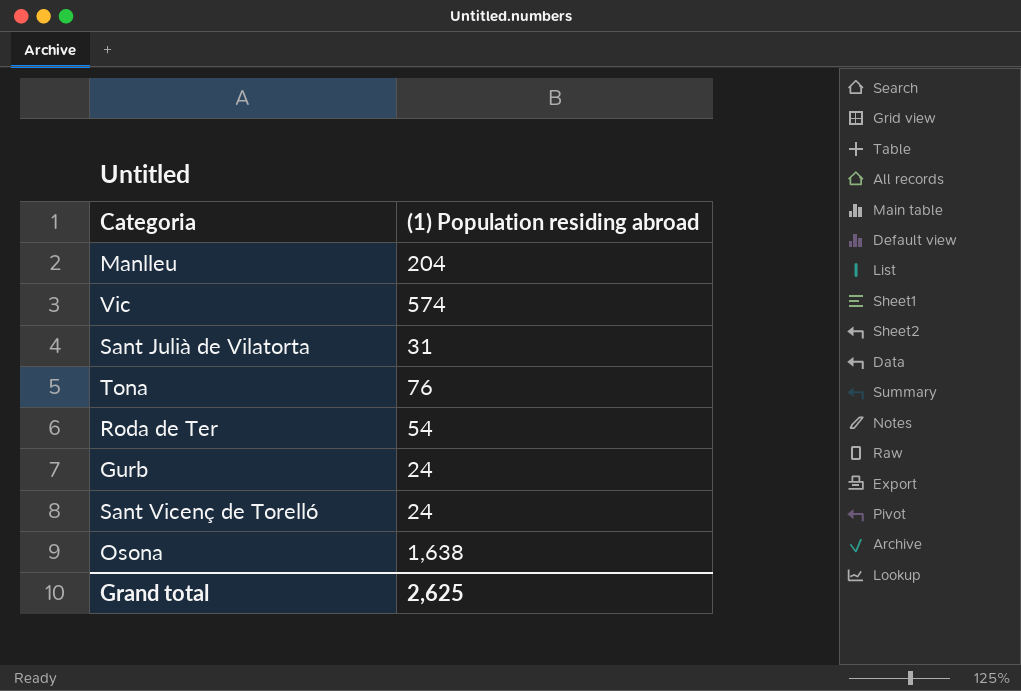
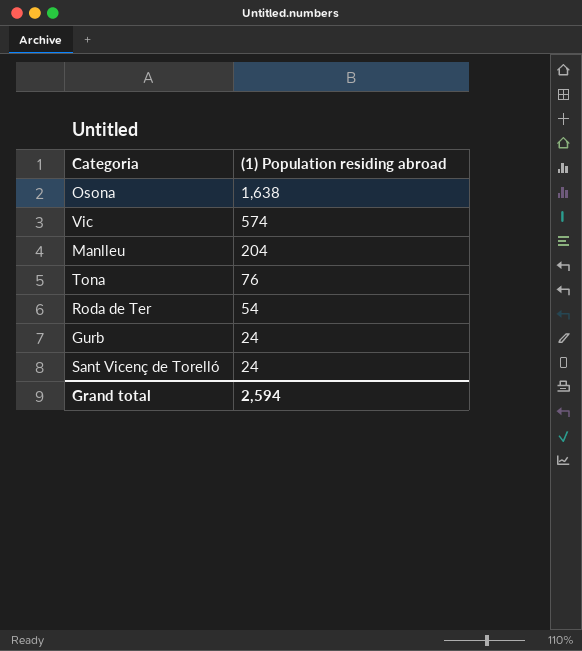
row order: none -> (1) Population residing abroad descending
row Sant Julià de Vilatorta: 31 -> none
Grand total | (1) Population residing abroad: 2,625 -> 2,594

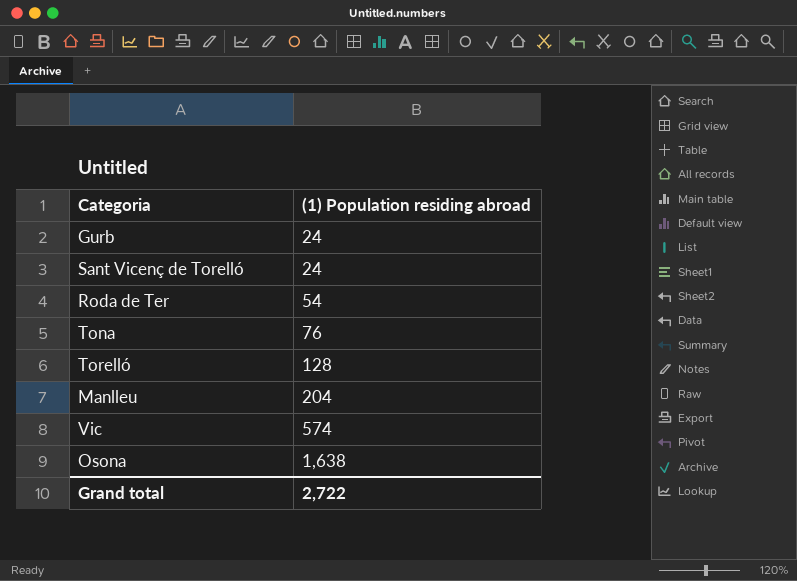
row order: (1) Population residing abroad descending -> (1) Population residing abroad ascending
row Torelló: none -> 128
Grand total | (1) Population residing abroad: 2,594 -> 2,722

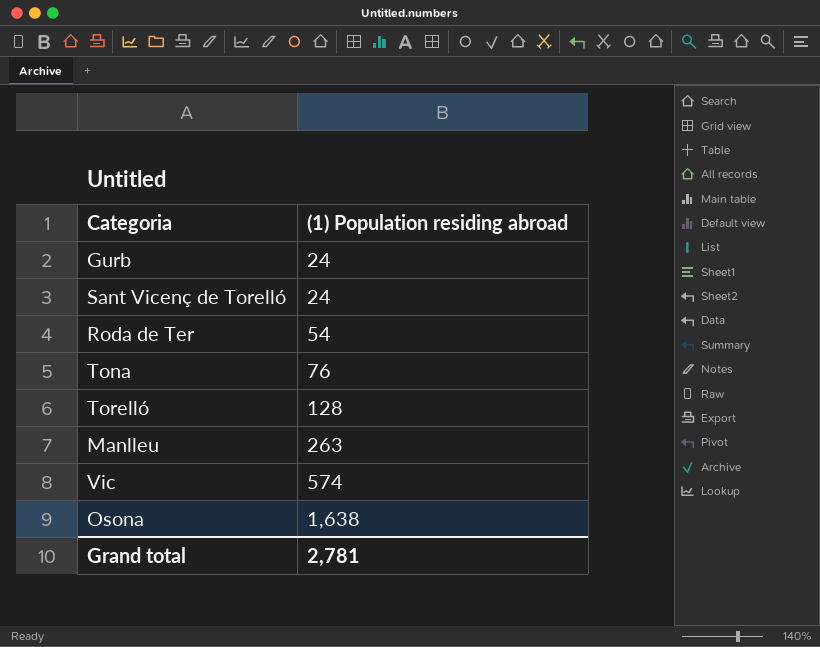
Manlleu | (1) Population residing abroad: 204 -> 263
Grand total | (1) Population residing abroad: 2,722 -> 2,781

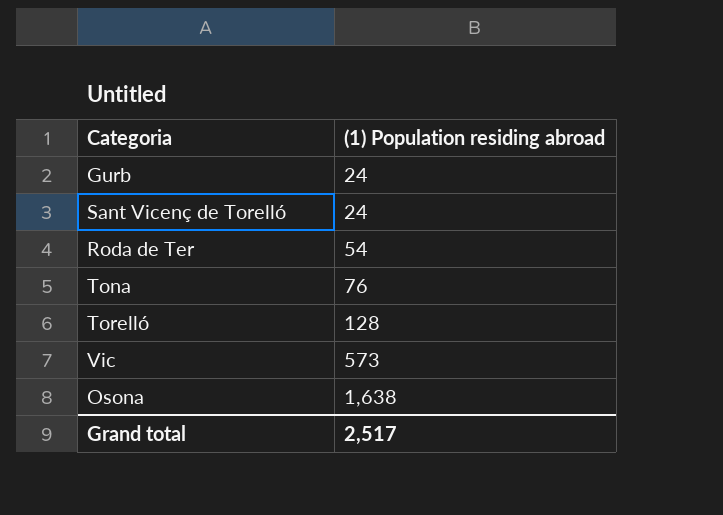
row Manlleu: 263 -> none
Vic | (1) Population residing abroad: 574 -> 573
Grand total | (1) Population residing abroad: 2,781 -> 2,517

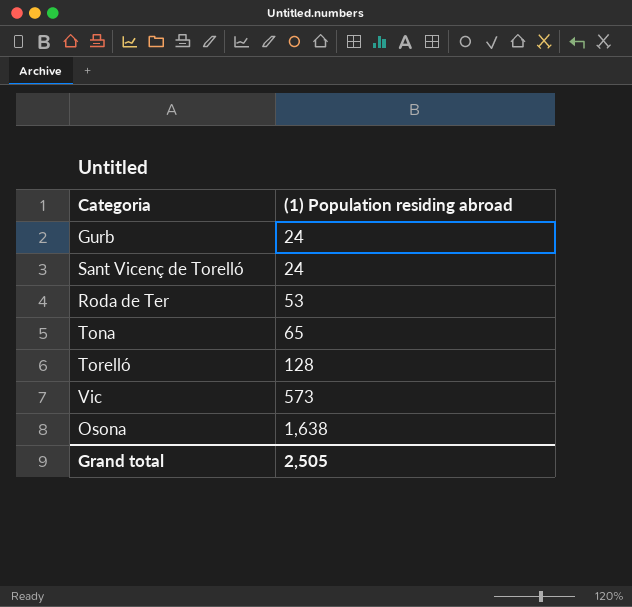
Roda de Ter | (1) Population residing abroad: 54 -> 53
Tona | (1) Population residing abroad: 76 -> 65
Grand total | (1) Population residing abroad: 2,517 -> 2,505

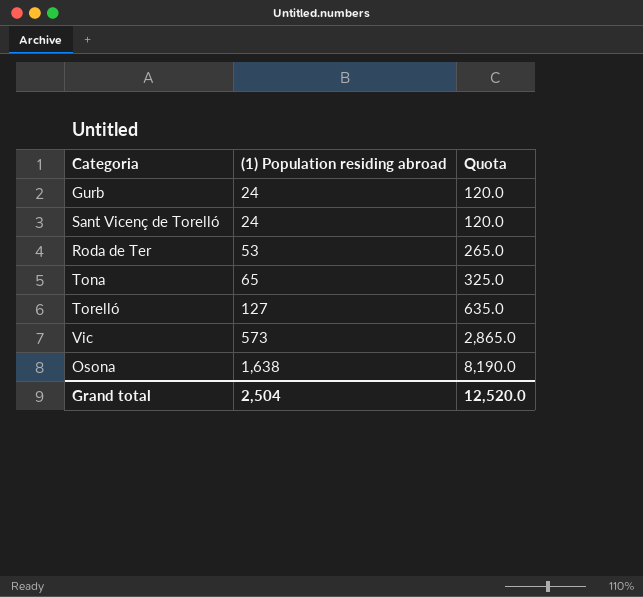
column Quota | formula: none -> [(1) Population residing abroad] * 5
Torelló | (1) Population residing abroad: 128 -> 127
Grand total | (1) Population residing abroad: 2,505 -> 2,504

